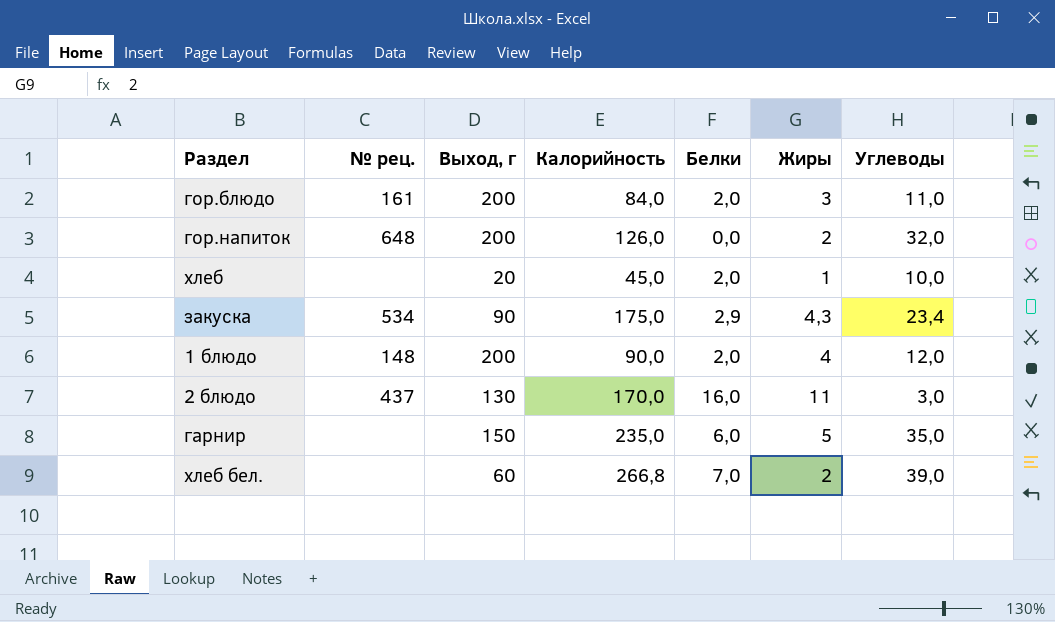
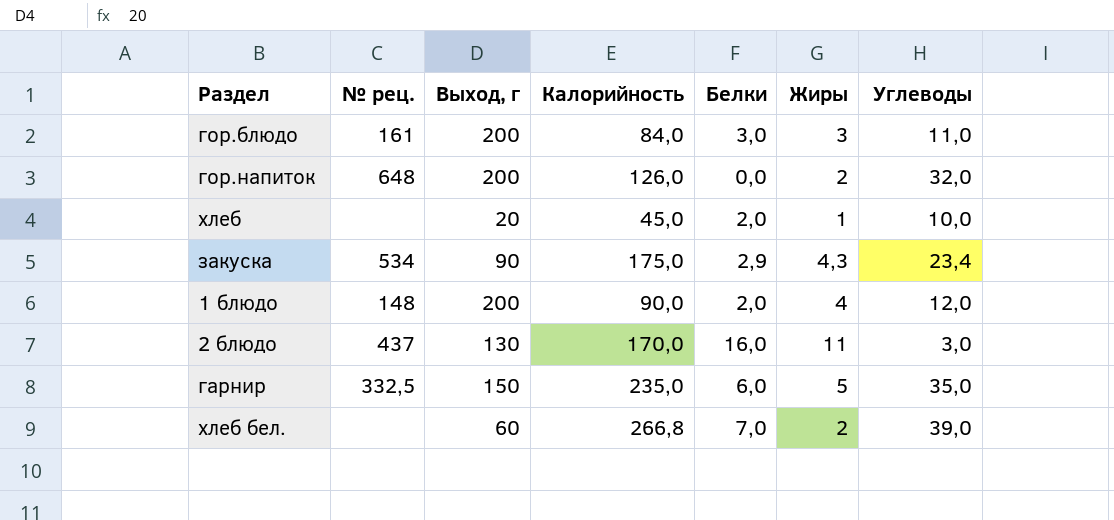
гор.блюдо | Белки: 2,0 -> 3,0
гарнир | № рец.: none -> 332,5

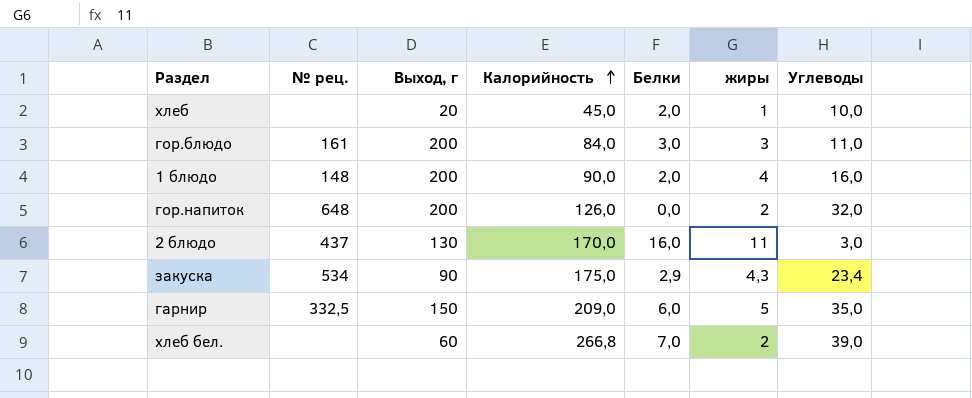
row order: none -> Калорийность ascending
column name: Жиры -> жиры
1 блюдо | Углеводы: 12,0 -> 16,0
гарнир | Калорийность: 235,0 -> 209,0

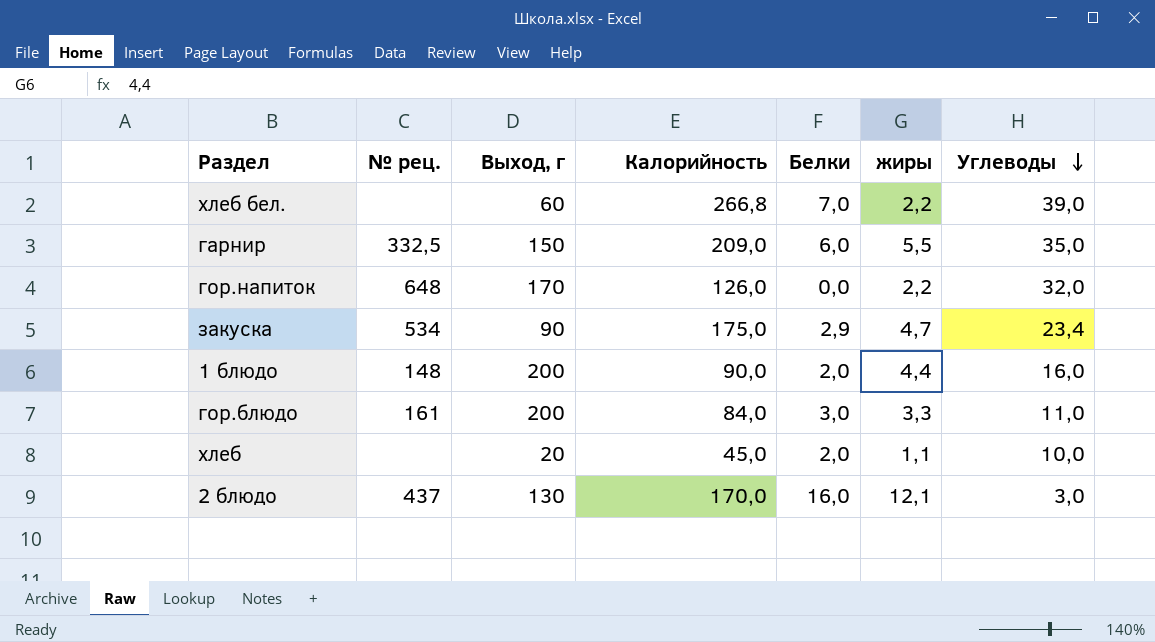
row order: Калорийность ascending -> Углеводы descending
хлеб бел. | жиры: 2 -> 2,2
гарнир | жиры: 5 -> 5,5
гор.напиток | Выход, г: 200 -> 170
гор.напиток | жиры: 2 -> 2,2
закуска | жиры: 4,3 -> 4,7
1 блюдо | жиры: 4 -> 4,4
гор.блюдо | жиры: 3 -> 3,3
хлеб | жиры: 1 -> 1,1
2 блюдо | жиры: 11 -> 12,1

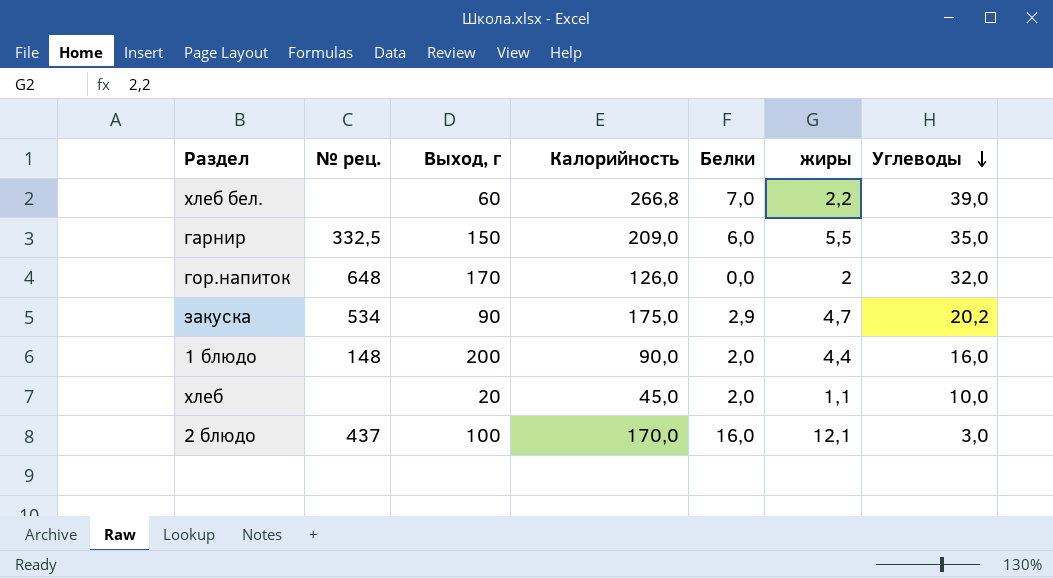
row гор.блюдо: 161 | 200 | 84,0 | 3,0 | 3,3 | 11,0 -> none
гор.напиток | жиры: 2,2 -> 2
закуска | Углеводы: 23,4 -> 20,2
2 блюдо | Выход, г: 130 -> 100

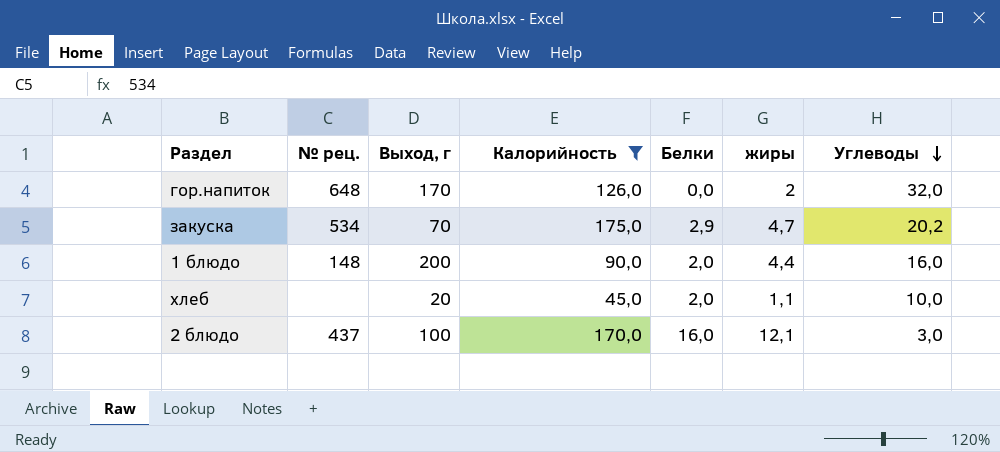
filter: none -> Калорийность <= 175,0
закуска | Выход, г: 90 -> 70

